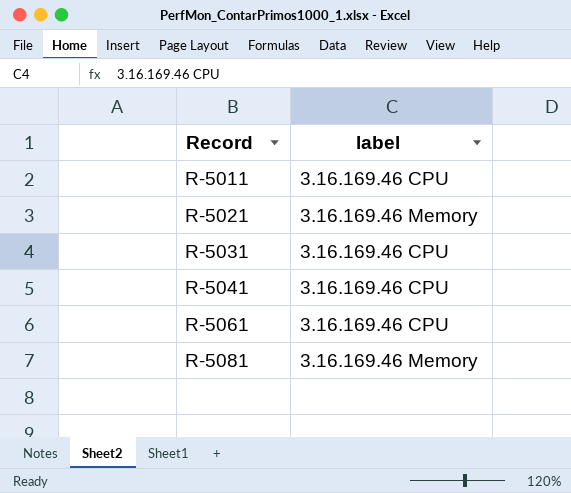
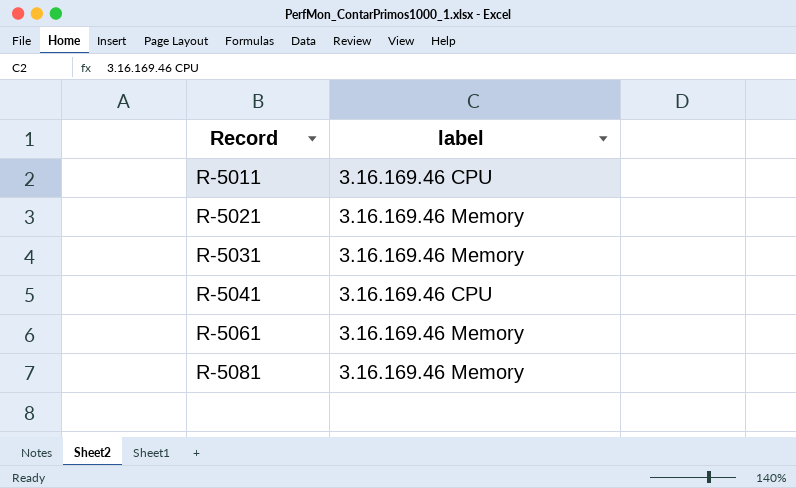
R-5031 | label: 3.16.169.46 CPU -> 3.16.169.46 Memory
R-5061 | label: 3.16.169.46 CPU -> 3.16.169.46 Memory

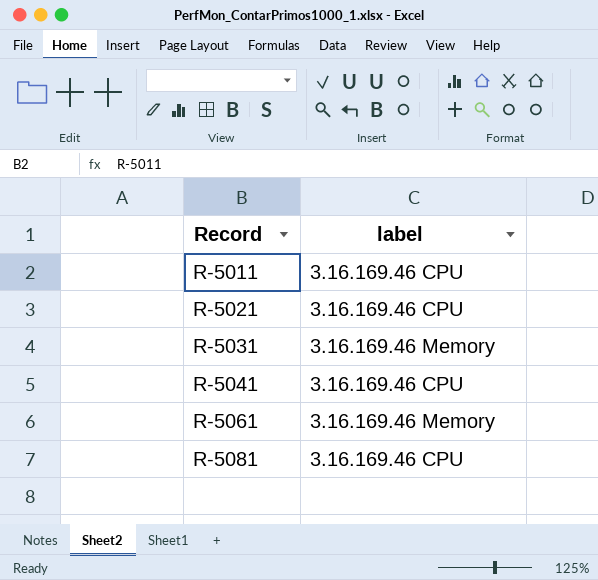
R-5021 | label: 3.16.169.46 Memory -> 3.16.169.46 CPU
R-5081 | label: 3.16.169.46 Memory -> 3.16.169.46 CPU

